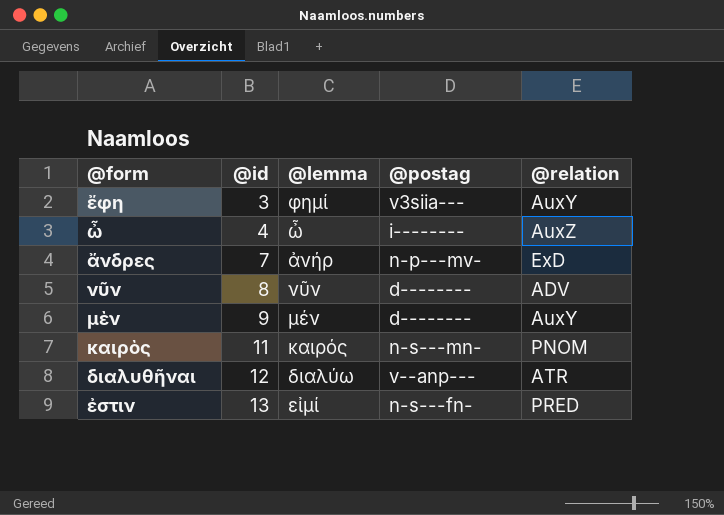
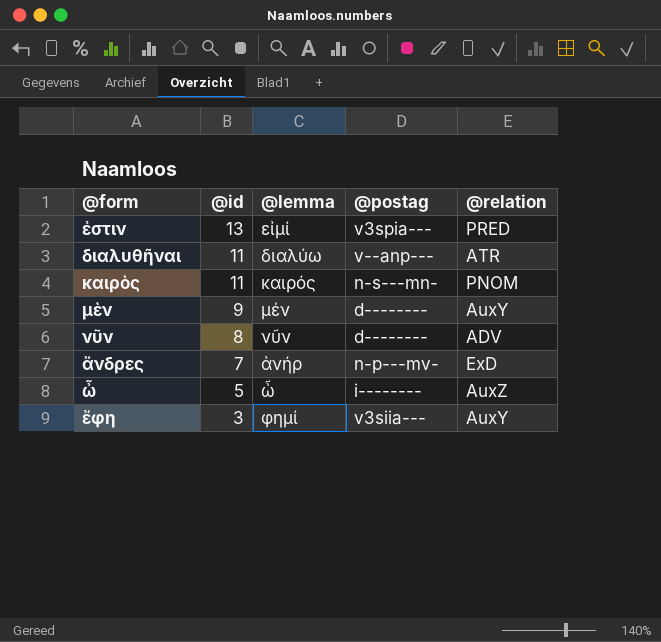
row order: @id ascending -> @id descending
ἐστιν | @postag: n-s---fn- -> v3spia---
διαλυθῆναι | @id: 12 -> 11
ὦ | @id: 4 -> 5

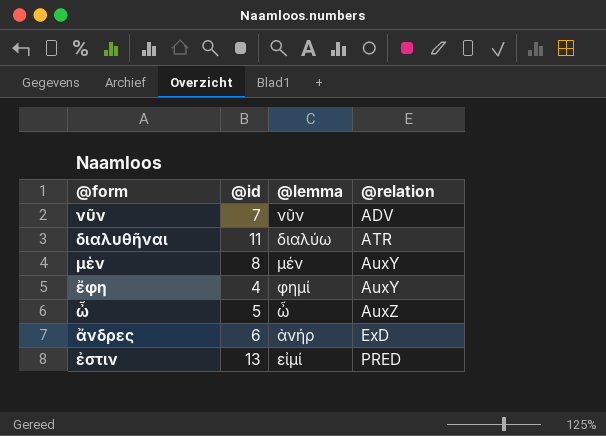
row order: @id descending -> @relation ascending
column @postag | position: 4 -> none
row καιρὸς: 11 | καιρός | n-s---mn- | PNOM -> none
νῦν | @id: 8 -> 7
μὲν | @id: 9 -> 8
ἔφη | @id: 3 -> 4
ἄνδρες | @id: 7 -> 6

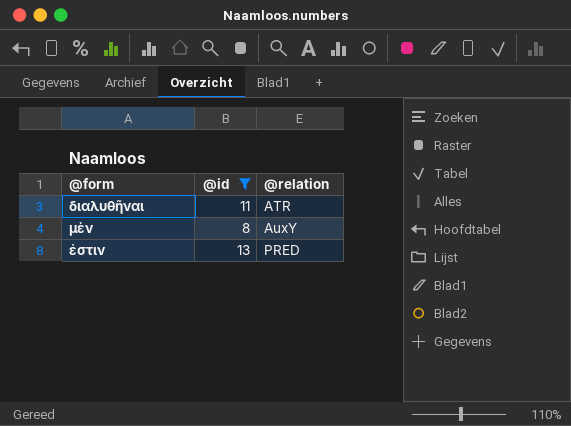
filter: none -> @id >= 8
column @lemma | position: 3 -> none

